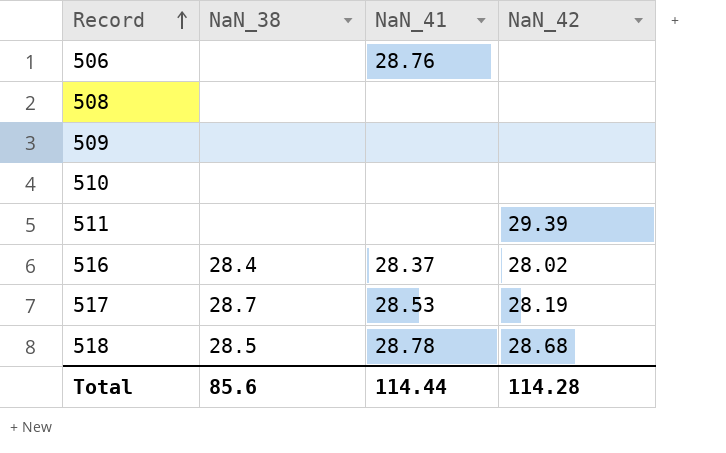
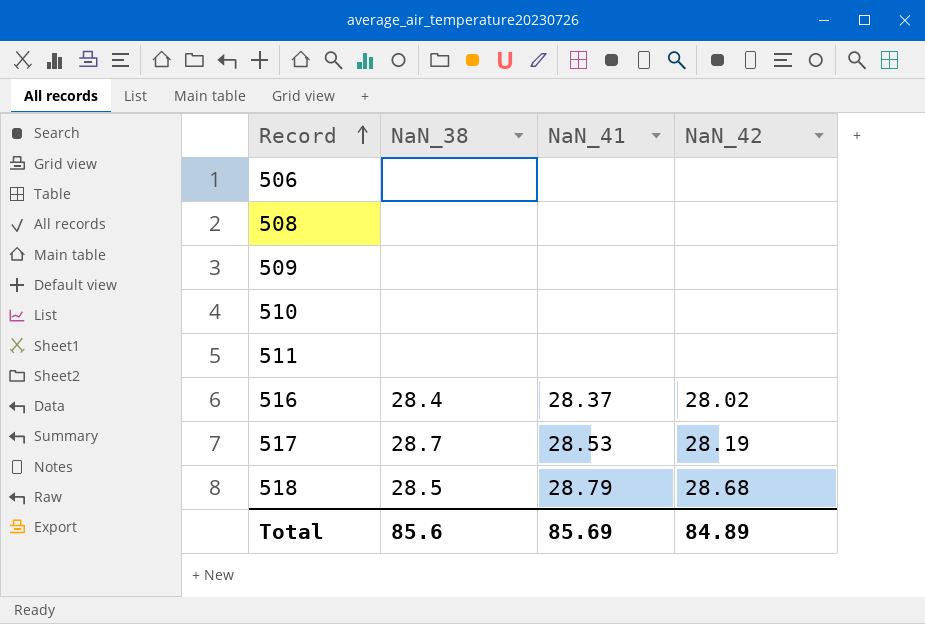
506 | NaN_41: 28.76 -> none
511 | NaN_42: 29.39 -> none
518 | NaN_41: 28.78 -> 28.79
Total | NaN_41: 114.44 -> 85.69
Total | NaN_42: 114.28 -> 84.89

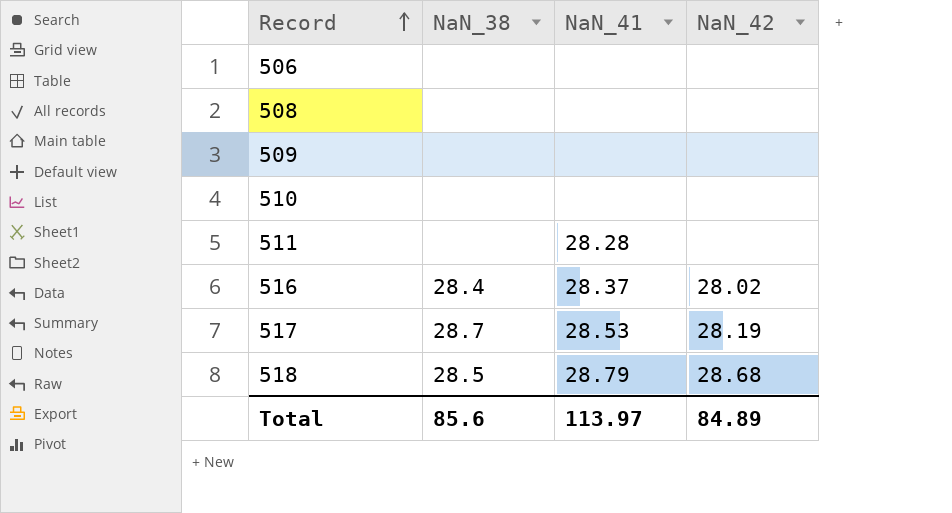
511 | NaN_41: none -> 28.28
Total | NaN_41: 85.69 -> 113.97

